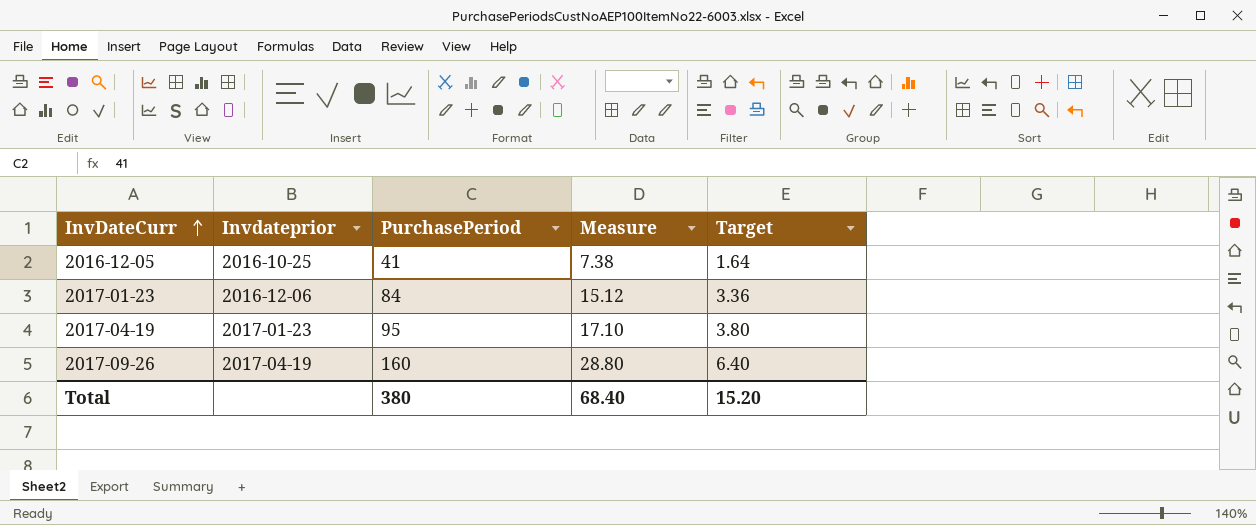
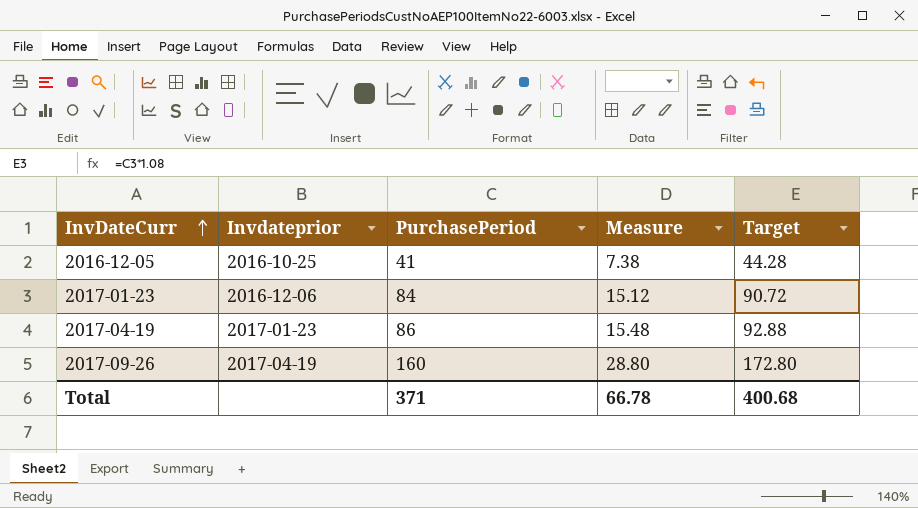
column Target | formula: [PurchasePeriod] * 0.04 -> [PurchasePeriod] * 1.08
2017-04-19 | PurchasePeriod: 95 -> 86
2017-04-19 | Measure: 17.10 -> 15.48
Total | PurchasePeriod: 380 -> 371
Total | Measure: 68.40 -> 66.78
Total | Target: 15.20 -> 400.68

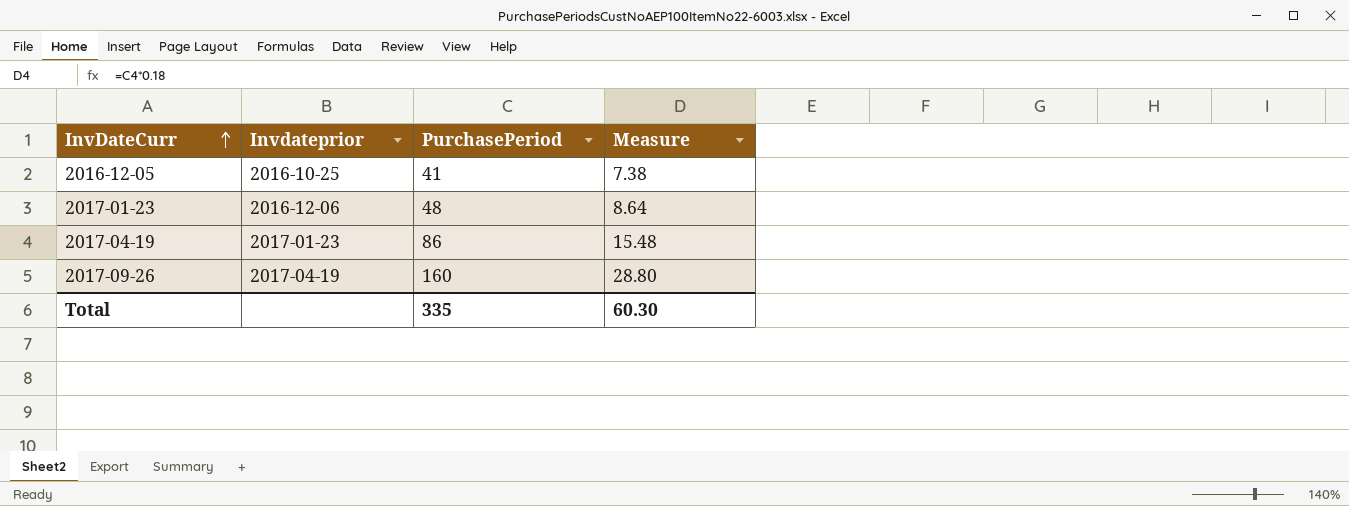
column Target | formula: [PurchasePeriod] * 1.08 -> none
2017-01-23 | PurchasePeriod: 84 -> 48
2017-01-23 | Measure: 15.12 -> 8.64
Total | PurchasePeriod: 371 -> 335
Total | Measure: 66.78 -> 60.30

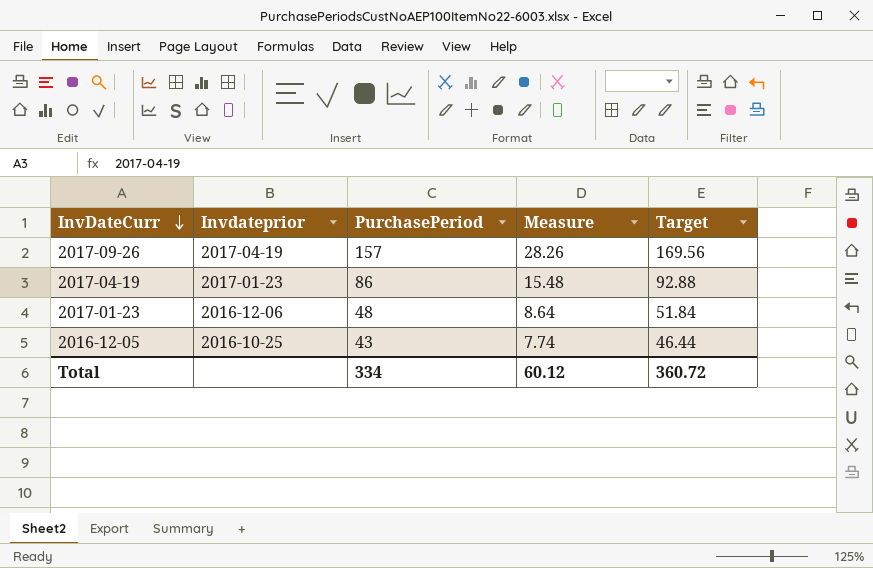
row order: InvDateCurr ascending -> InvDateCurr descending
column Target | formula: none -> [PurchasePeriod] * 1.08
2017-09-26 | PurchasePeriod: 160 -> 157
2017-09-26 | Measure: 28.80 -> 28.26
2016-12-05 | PurchasePeriod: 41 -> 43
2016-12-05 | Measure: 7.38 -> 7.74
Total | PurchasePeriod: 335 -> 334
Total | Measure: 60.30 -> 60.12

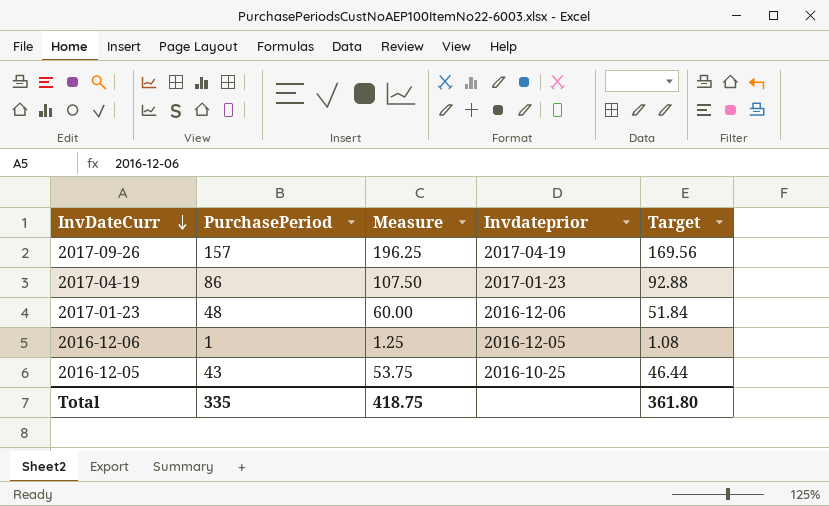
column Measure | formula: [PurchasePeriod] * 0.18 -> [PurchasePeriod] * 1.25
column Invdateprior | position: 2 -> 4
row 2016-12-06: none -> 1 | 1.25 | 2016-12-05 | 1.08
Total | PurchasePeriod: 334 -> 335
Total | Measure: 60.12 -> 418.75
Total | Target: 360.72 -> 361.80

